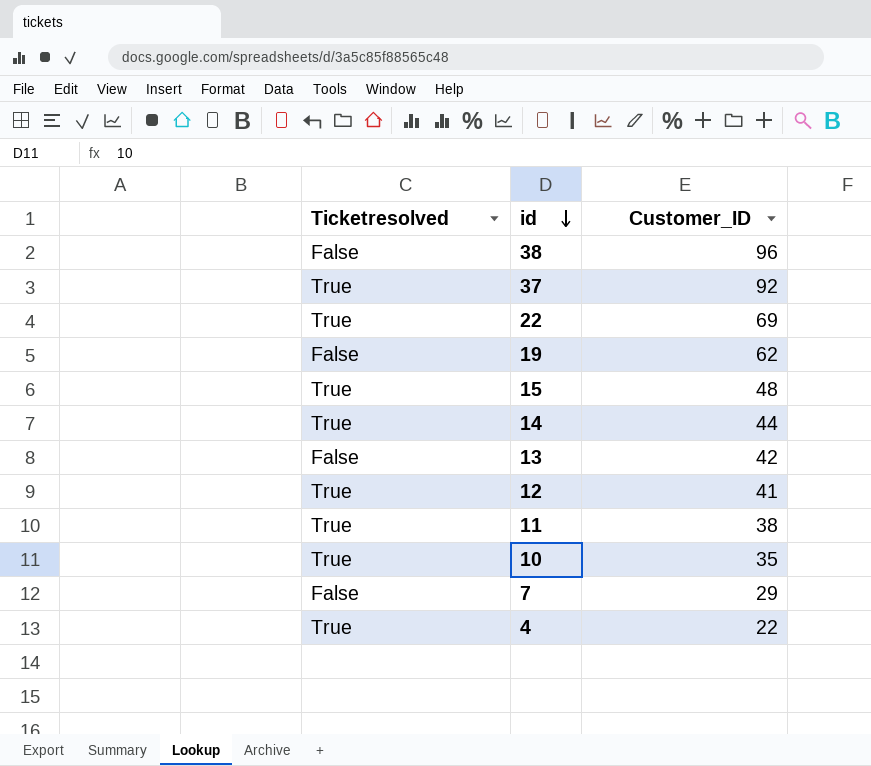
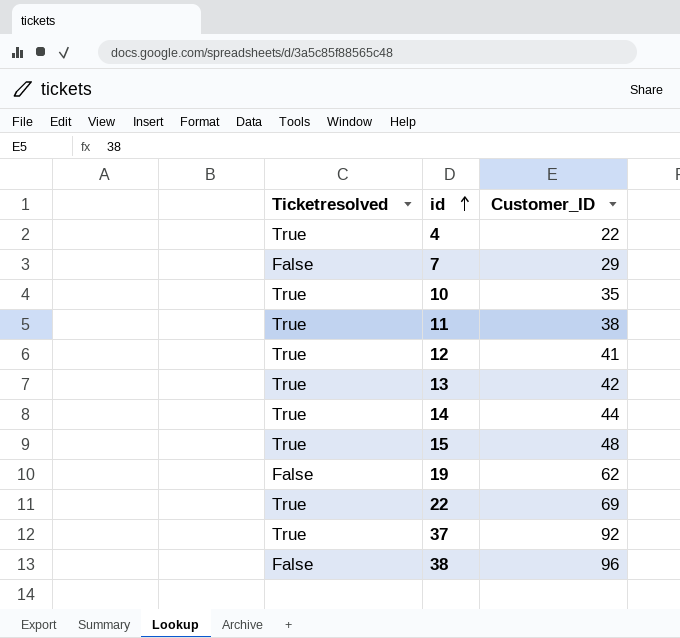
row order: id descending -> id ascending
13 | Ticketresolved: False -> True

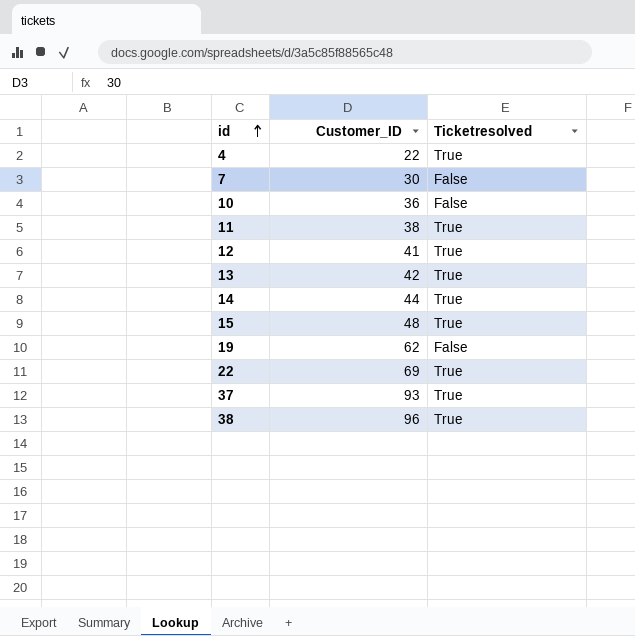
column Ticketresolved | position: 1 -> 3
7 | Customer_ID: 29 -> 30
10 | Customer_ID: 35 -> 36
10 | Ticketresolved: True -> False
37 | Customer_ID: 92 -> 93
38 | Ticketresolved: False -> True

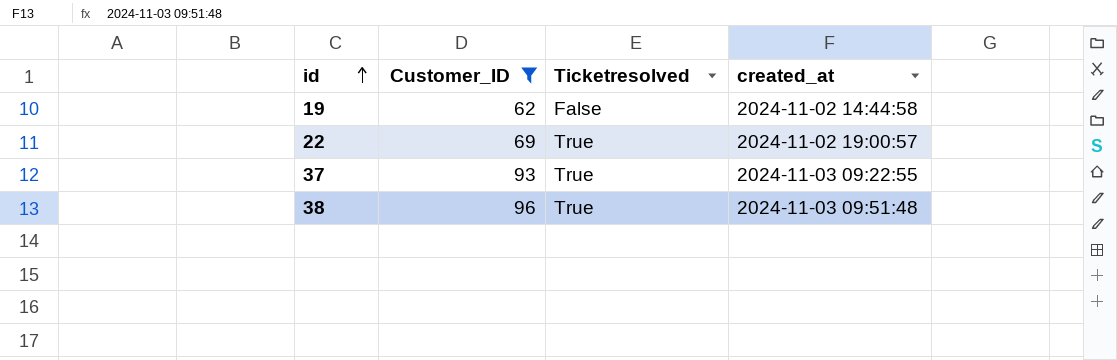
filter: none -> Customer_ID >= 62
column created_at | position: none -> 4

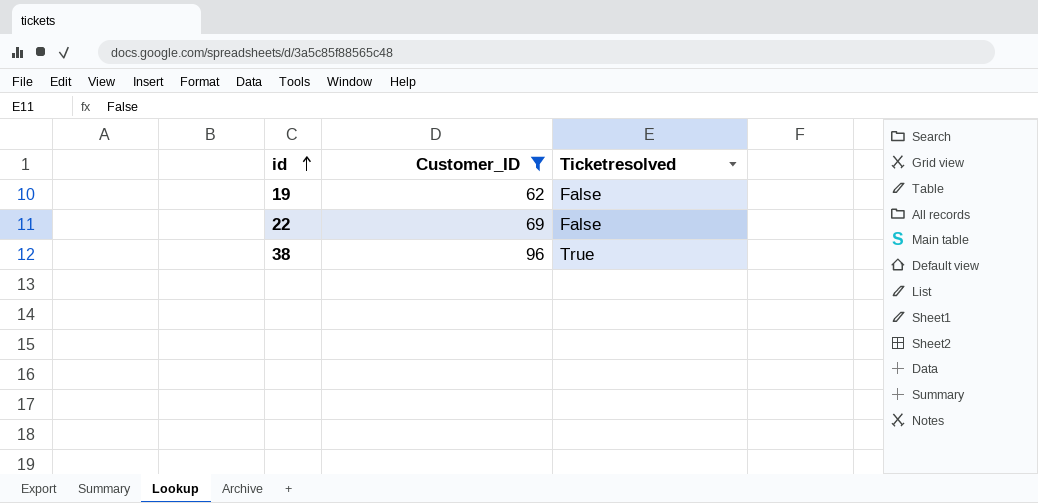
column created_at | position: 4 -> none
row 37: 93 | True | 2024-11-03 09:22:55 -> none
22 | Ticketresolved: True -> False

